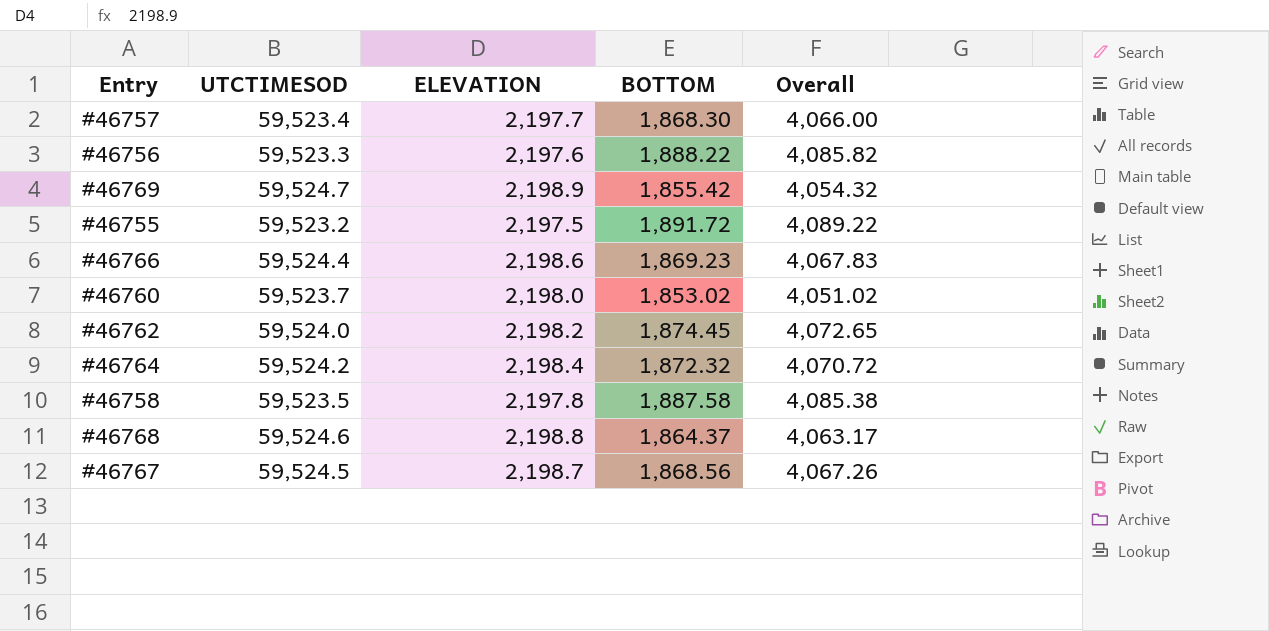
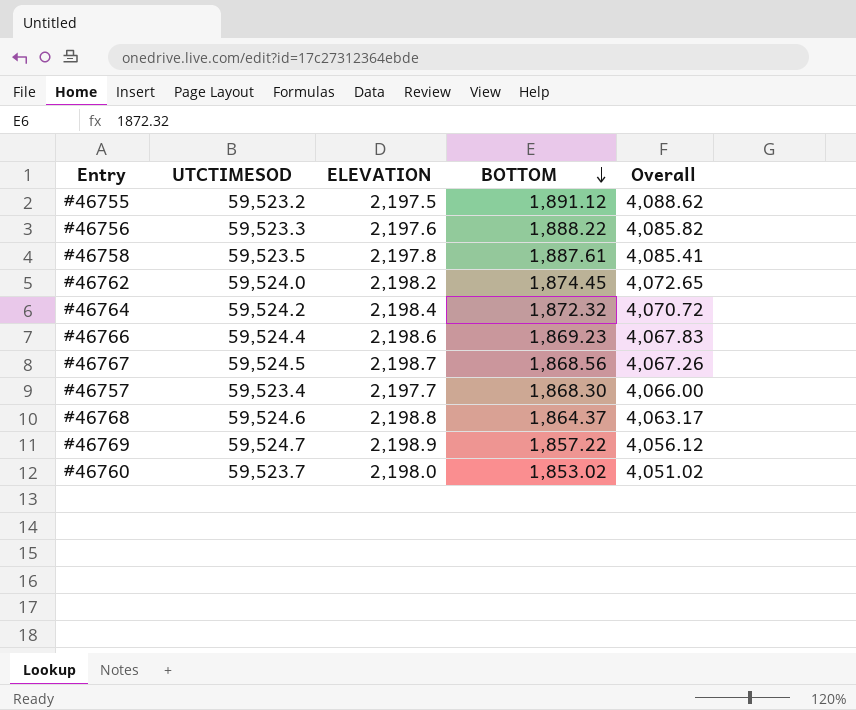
row order: none -> BOTTOM descending
#46755 | BOTTOM: 1,891.72 -> 1,891.12
#46755 | Overall: 4,089.22 -> 4,088.62
#46758 | BOTTOM: 1,887.58 -> 1,887.61
#46758 | Overall: 4,085.38 -> 4,085.41
#46769 | BOTTOM: 1,855.42 -> 1,857.22
#46769 | Overall: 4,054.32 -> 4,056.12

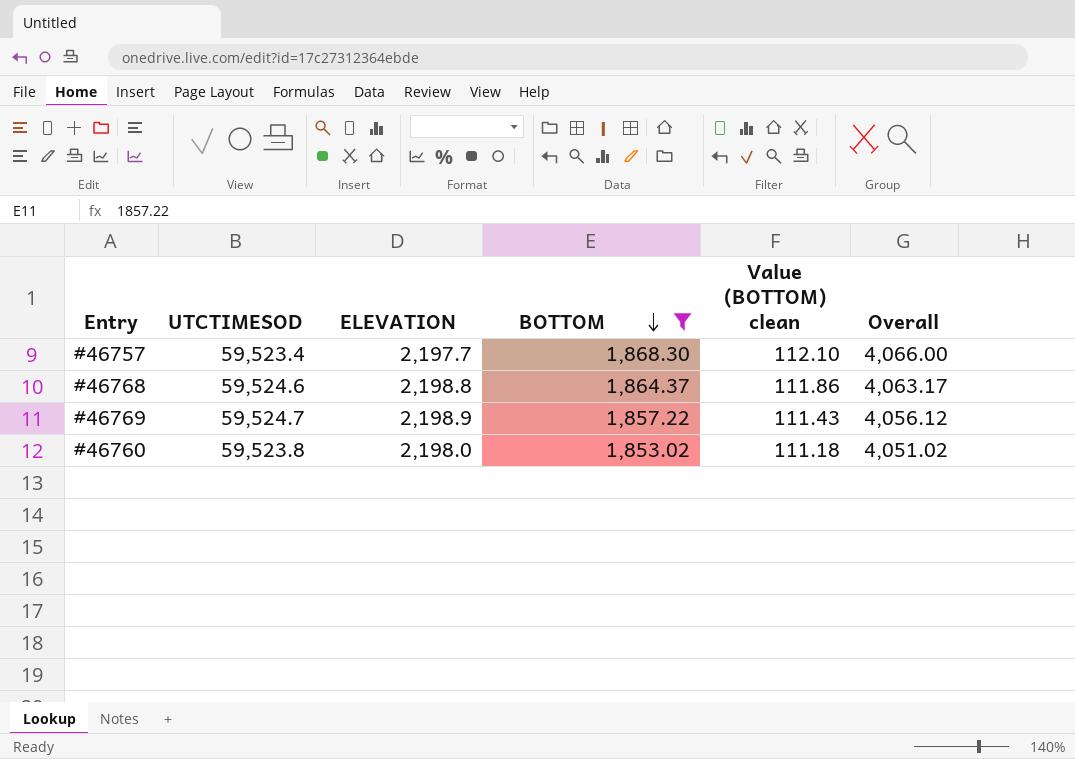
filter: none -> BOTTOM <= 1,868.30
column Value (BOTTOM) clean | formula: none -> [BOTTOM] * 0.06
#46760 | UTCTIMESOD: 59,523.7 -> 59,523.8

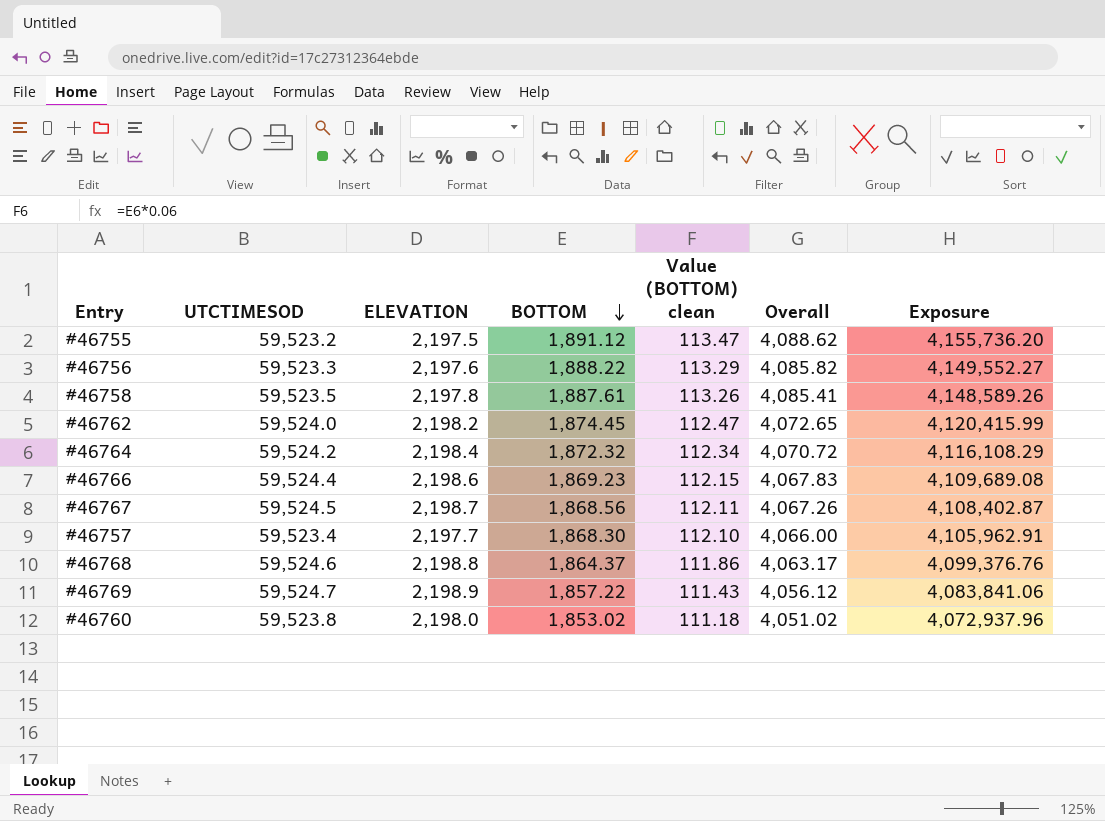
filter: BOTTOM <= 1,868.30 -> none
column Exposure | formula: none -> [ELEVATION] * [BOTTOM]

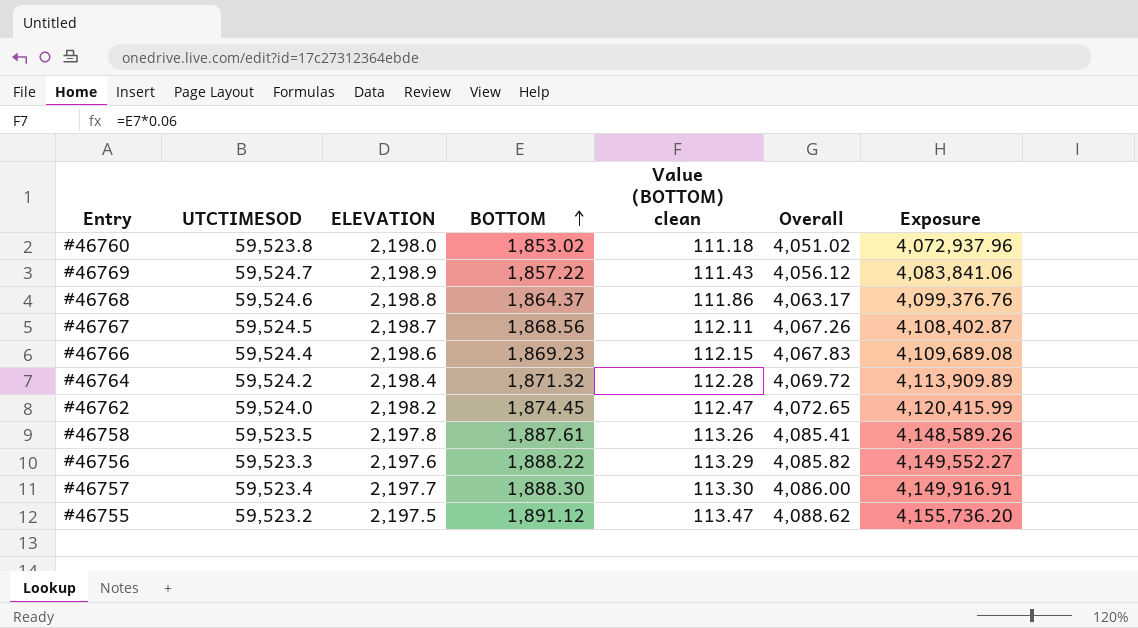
row order: BOTTOM descending -> BOTTOM ascending
#46764 | BOTTOM: 1,872.32 -> 1,871.32
#46764 | Value (BOTTOM) clean: 112.34 -> 112.28
#46764 | Overall: 4,070.72 -> 4,069.72
#46764 | Exposure: 4,116,108.29 -> 4,113,909.89
#46757 | BOTTOM: 1,868.30 -> 1,888.30
#46757 | Value (BOTTOM) clean: 112.10 -> 113.30
#46757 | Overall: 4,066.00 -> 4,086.00
#46757 | Exposure: 4,105,962.91 -> 4,149,916.91

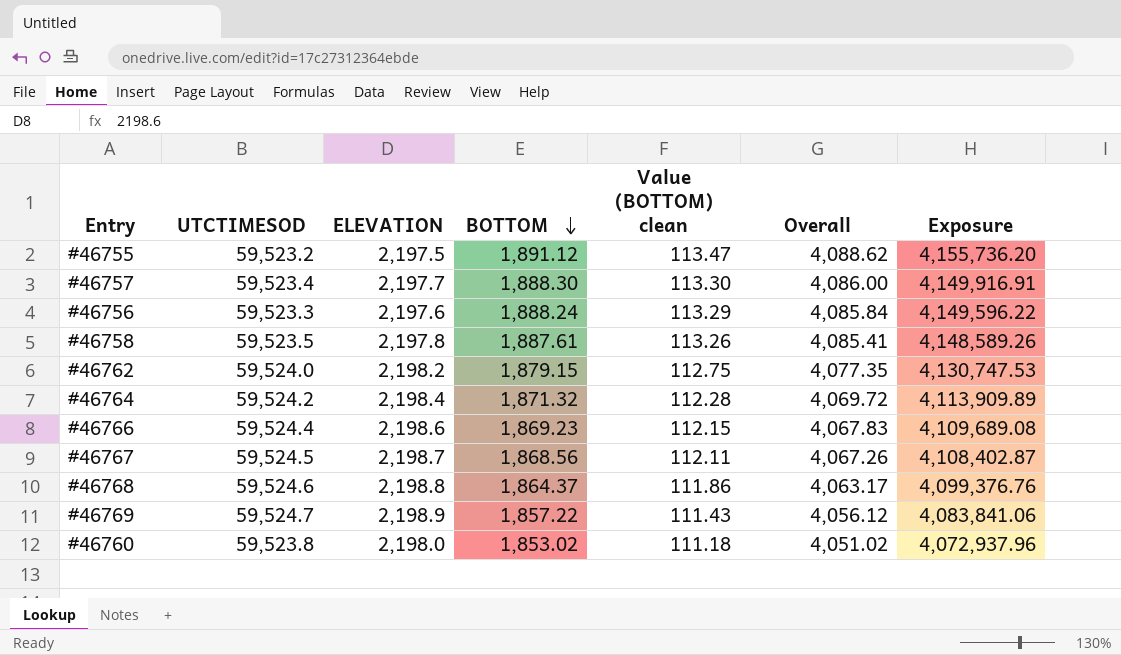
row order: BOTTOM ascending -> BOTTOM descending
#46756 | BOTTOM: 1,888.22 -> 1,888.24
#46756 | Overall: 4,085.82 -> 4,085.84
#46756 | Exposure: 4,149,552.27 -> 4,149,596.22
#46762 | BOTTOM: 1,874.45 -> 1,879.15
#46762 | Value (BOTTOM) clean: 112.47 -> 112.75
#46762 | Overall: 4,072.65 -> 4,077.35
#46762 | Exposure: 4,120,415.99 -> 4,130,747.53

